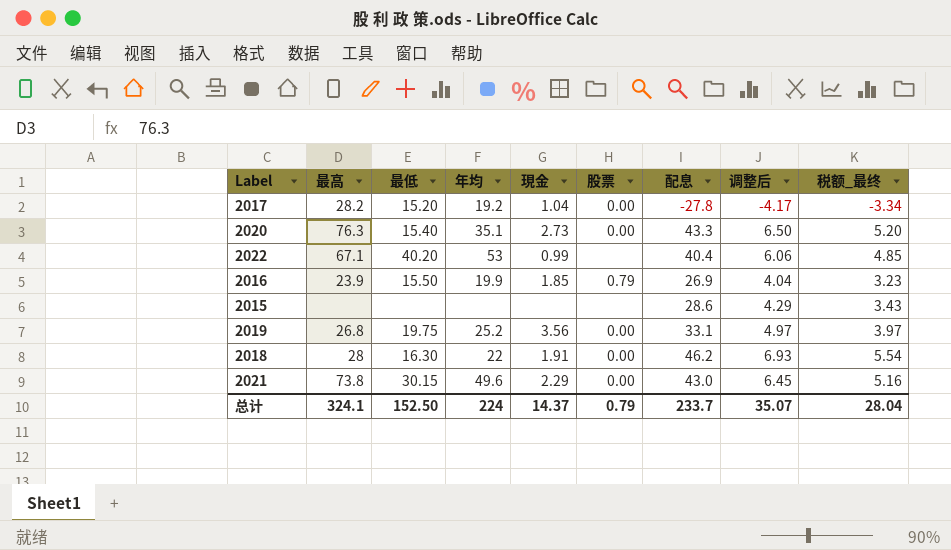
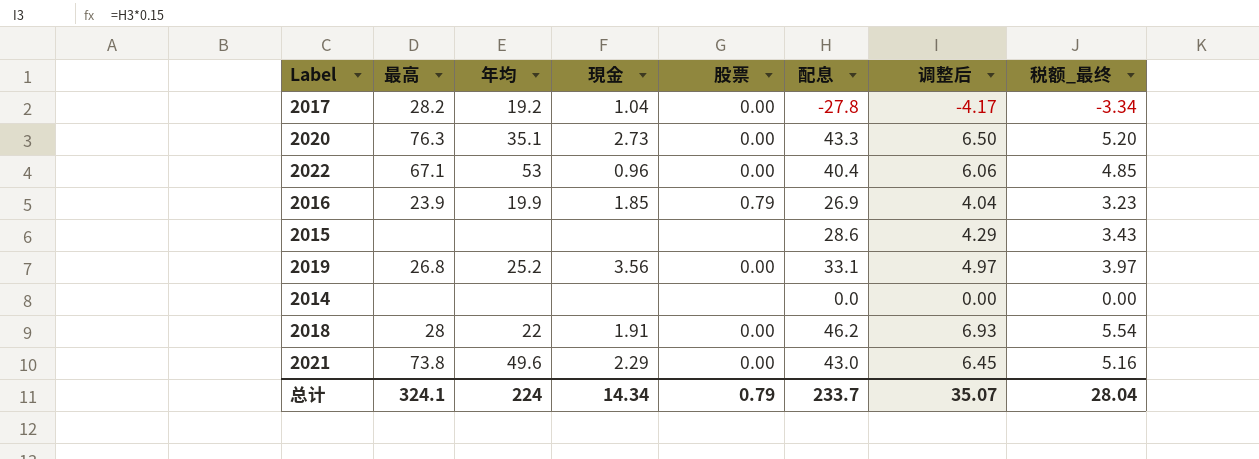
column 最低 | position: 3 -> none
2022 | 現金: 0.99 -> 0.96
2022 | 股票: none -> 0.00
row 2014: none -> none | none | none | none | 0.0 | 0.00 | 0.00
总计 | 現金: 14.37 -> 14.34

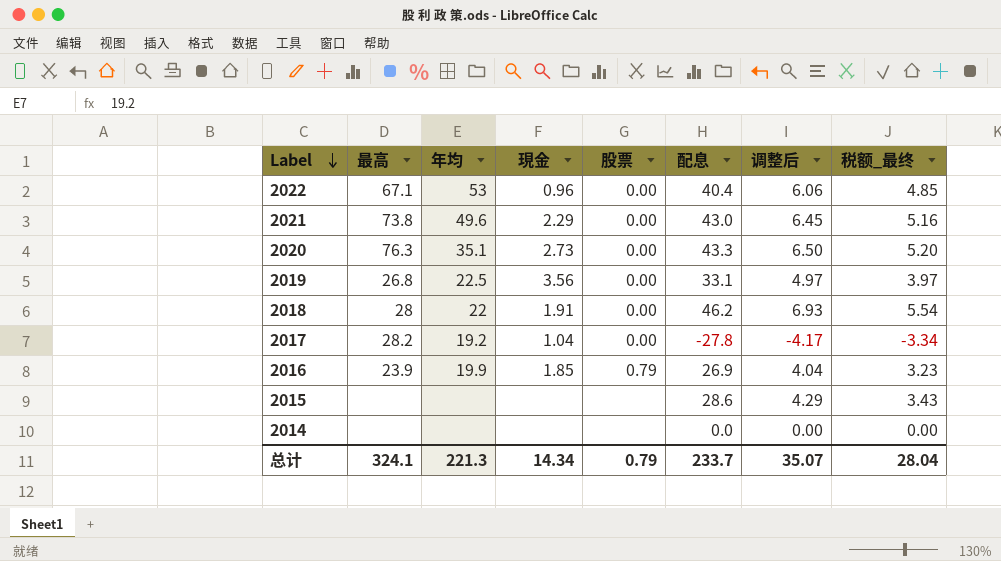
row order: none -> Label descending
2019 | 年均: 25.2 -> 22.5
总计 | 年均: 224 -> 221.3

